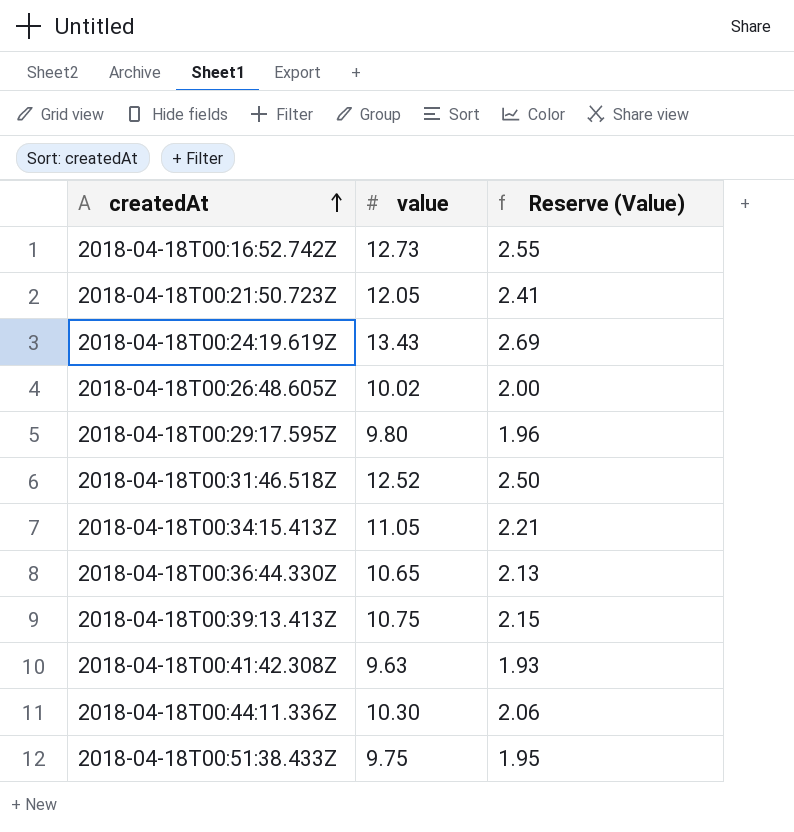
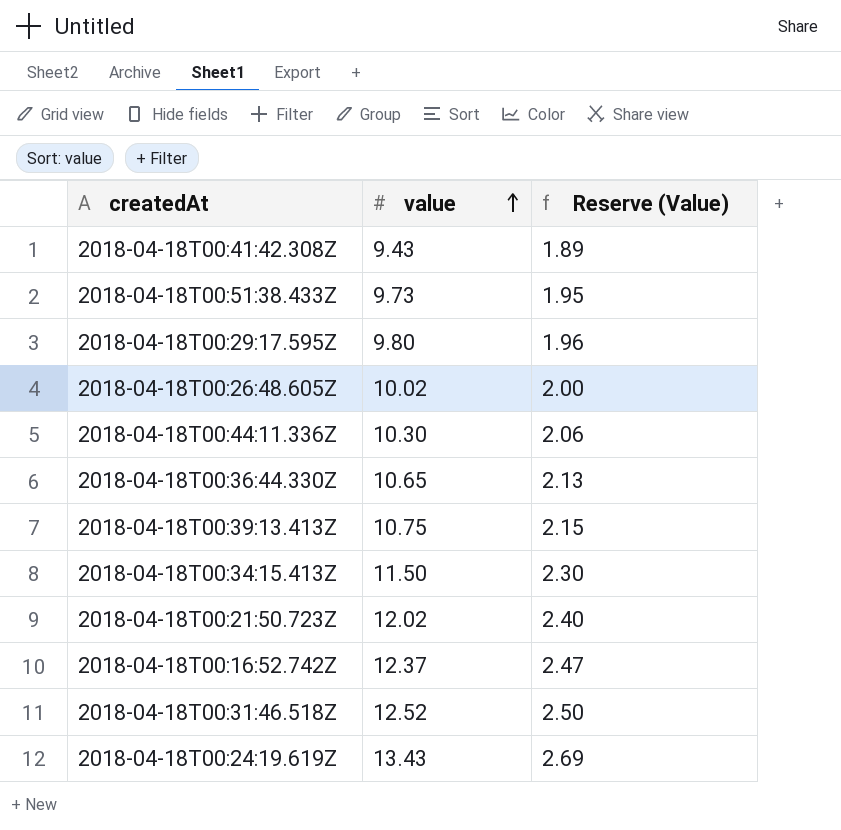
row order: createdAt ascending -> value ascending
2018-04-18T00:41:42.308Z | value: 9.63 -> 9.43
2018-04-18T00:41:42.308Z | Reserve (Value): 1.93 -> 1.89
2018-04-18T00:51:38.433Z | value: 9.75 -> 9.73
2018-04-18T00:34:15.413Z | value: 11.05 -> 11.50
2018-04-18T00:34:15.413Z | Reserve (Value): 2.21 -> 2.30
2018-04-18T00:21:50.723Z | value: 12.05 -> 12.02
2018-04-18T00:21:50.723Z | Reserve (Value): 2.41 -> 2.40
2018-04-18T00:16:52.742Z | value: 12.73 -> 12.37
2018-04-18T00:16:52.742Z | Reserve (Value): 2.55 -> 2.47

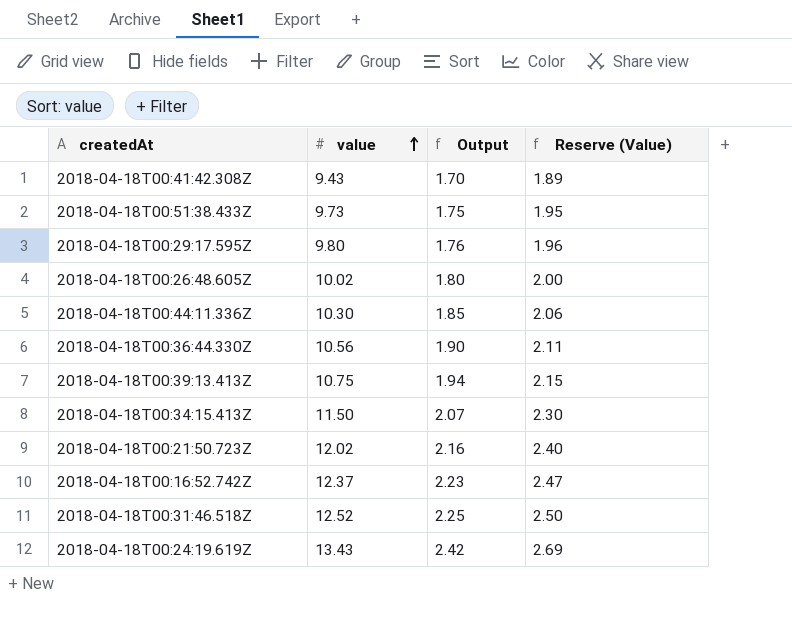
column Output | formula: none -> [value] * 0.18
2018-04-18T00:36:44.330Z | value: 10.65 -> 10.56
2018-04-18T00:36:44.330Z | Reserve (Value): 2.13 -> 2.11

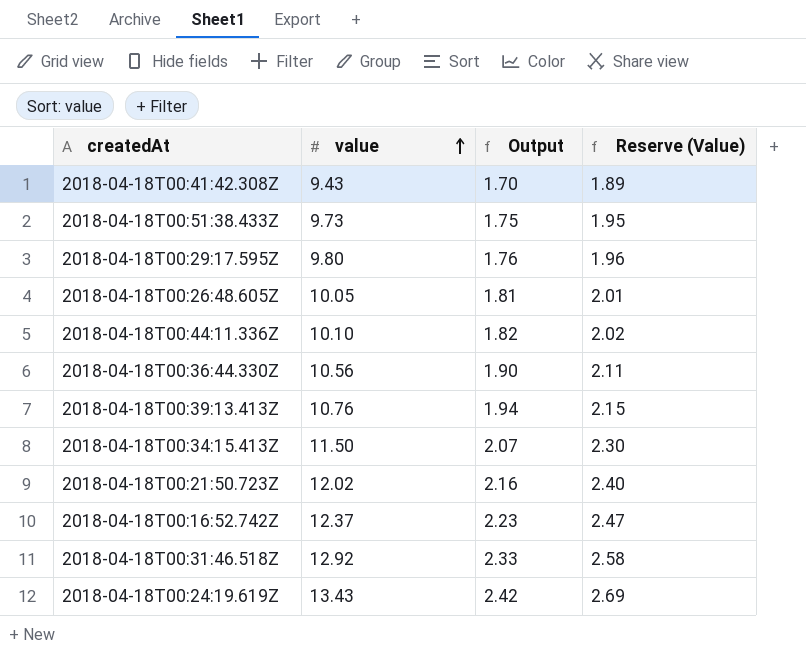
2018-04-18T00:26:48.605Z | value: 10.02 -> 10.05
2018-04-18T00:26:48.605Z | Output: 1.80 -> 1.81
2018-04-18T00:26:48.605Z | Reserve (Value): 2.00 -> 2.01
2018-04-18T00:44:11.336Z | value: 10.30 -> 10.10
2018-04-18T00:44:11.336Z | Output: 1.85 -> 1.82
2018-04-18T00:44:11.336Z | Reserve (Value): 2.06 -> 2.02
2018-04-18T00:39:13.413Z | value: 10.75 -> 10.76
2018-04-18T00:31:46.518Z | value: 12.52 -> 12.92
2018-04-18T00:31:46.518Z | Output: 2.25 -> 2.33
2018-04-18T00:31:46.518Z | Reserve (Value): 2.50 -> 2.58

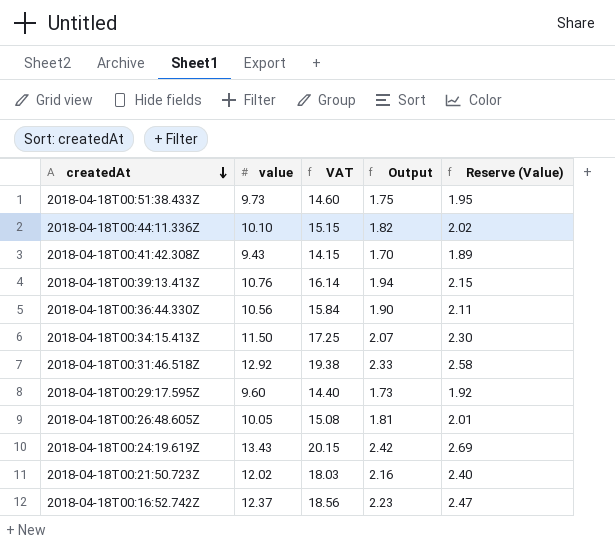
row order: value ascending -> createdAt descending
column VAT | formula: none -> [value] * 1.5
2018-04-18T00:29:17.595Z | value: 9.80 -> 9.60
2018-04-18T00:29:17.595Z | Output: 1.76 -> 1.73
2018-04-18T00:29:17.595Z | Reserve (Value): 1.96 -> 1.92

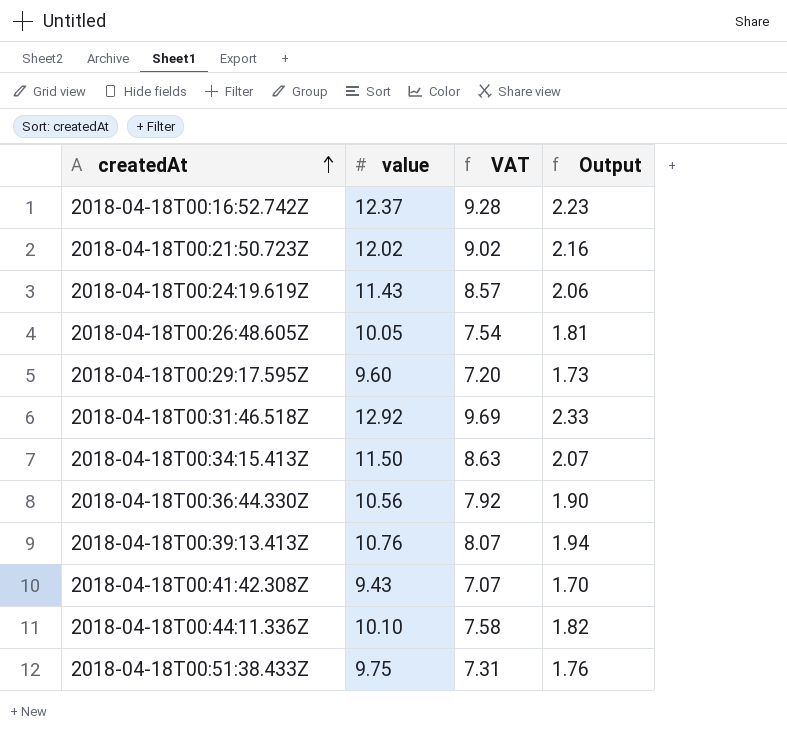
row order: createdAt descending -> createdAt ascending
column Reserve (Value) | formula: [value] * 0.2 -> none
column VAT | formula: [value] * 1.5 -> [value] * 0.75
2018-04-18T00:24:19.619Z | value: 13.43 -> 11.43
2018-04-18T00:24:19.619Z | Output: 2.42 -> 2.06
2018-04-18T00:51:38.433Z | value: 9.73 -> 9.75
2018-04-18T00:51:38.433Z | Output: 1.75 -> 1.76

